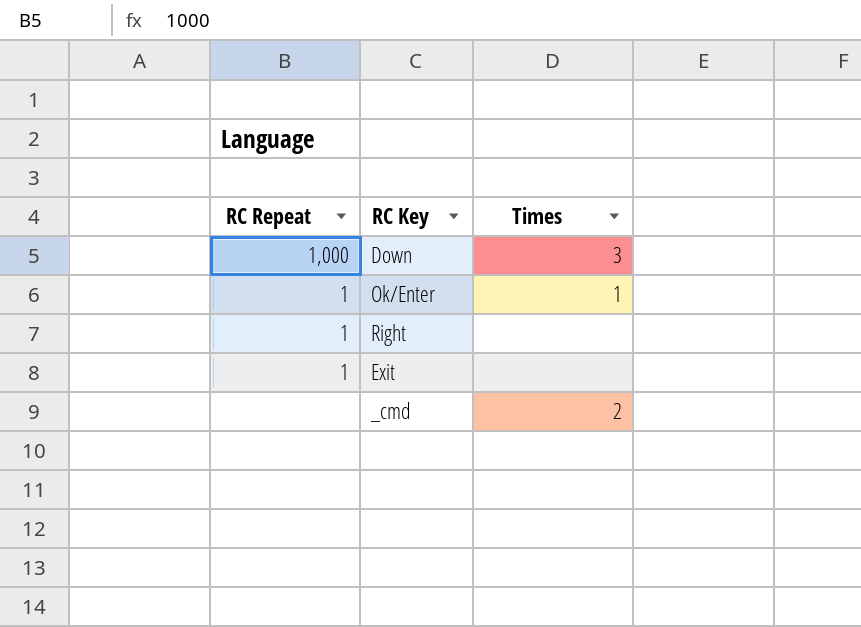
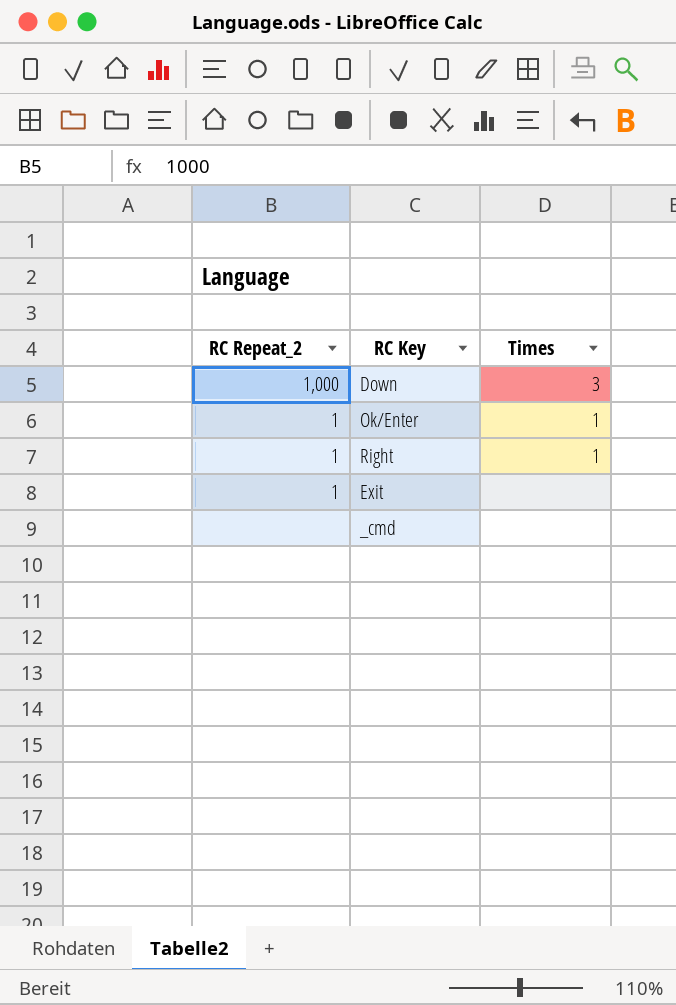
column name: RC Repeat -> RC Repeat_2
Right | Times: none -> 1
_cmd | Times: 2 -> none

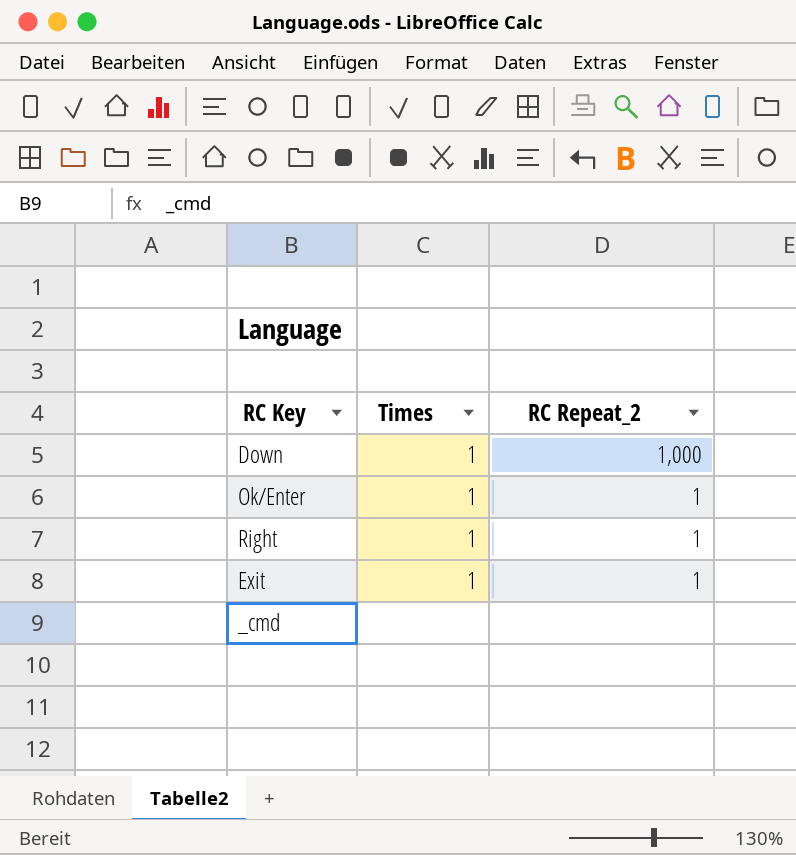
column RC Repeat_2 | position: 1 -> 3
Down | Times: 3 -> 1
Exit | Times: none -> 1

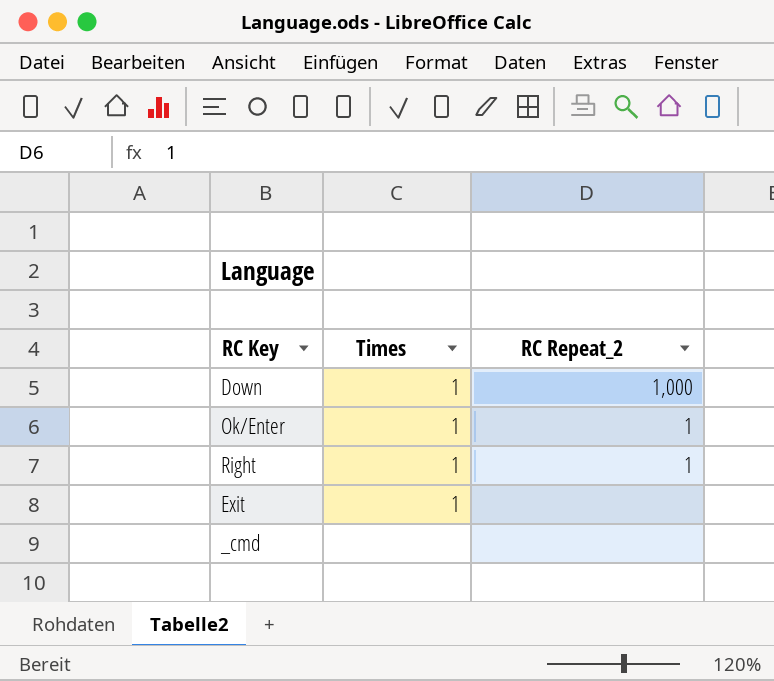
Exit | RC Repeat_2: 1 -> none

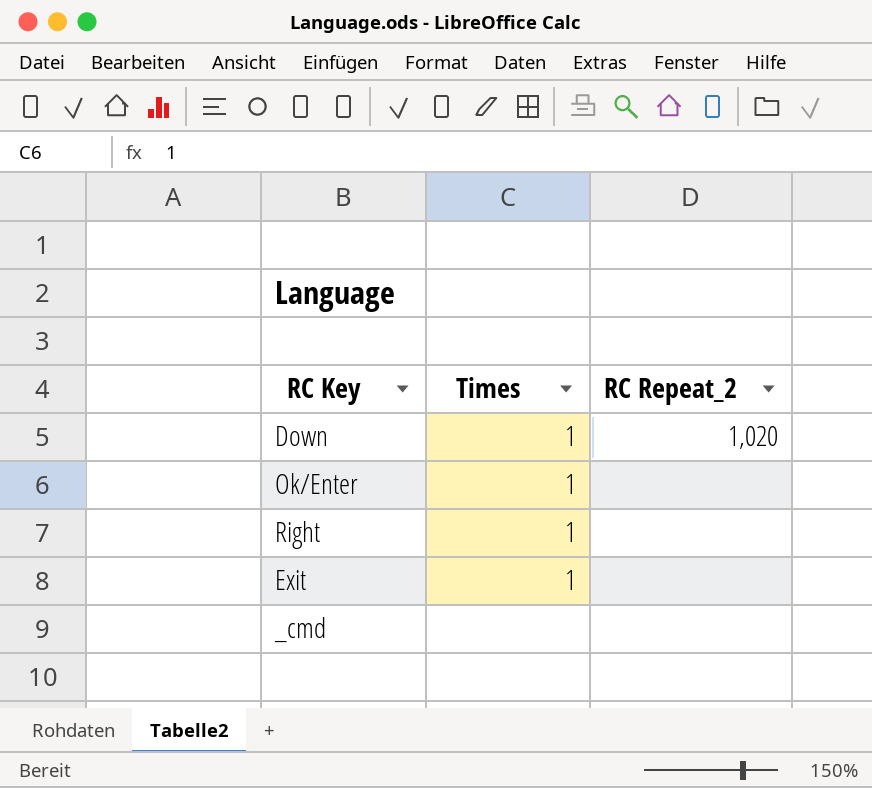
Down | RC Repeat_2: 1,000 -> 1,020
Ok/Enter | RC Repeat_2: 1 -> none
Right | RC Repeat_2: 1 -> none

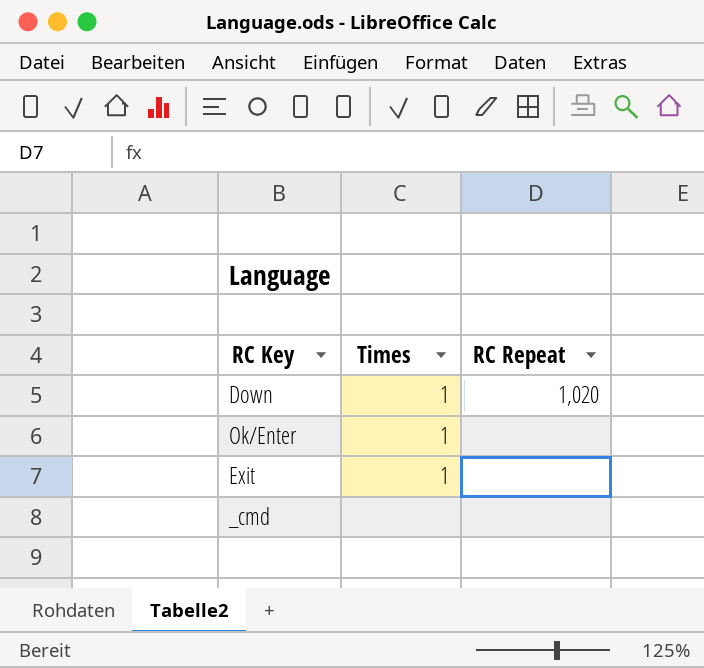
column name: RC Repeat_2 -> RC Repeat
row Right: 1 | none -> none

